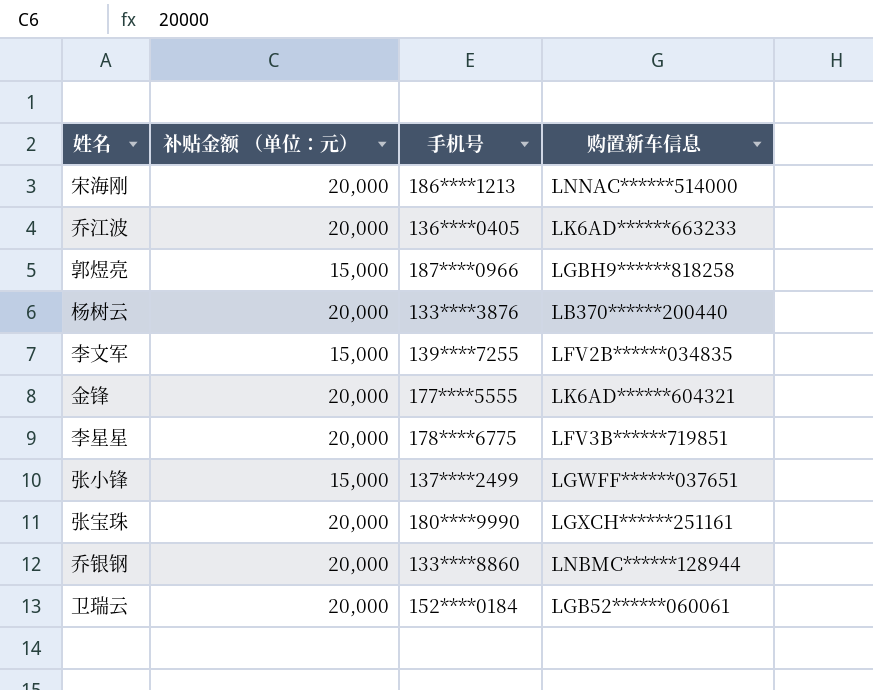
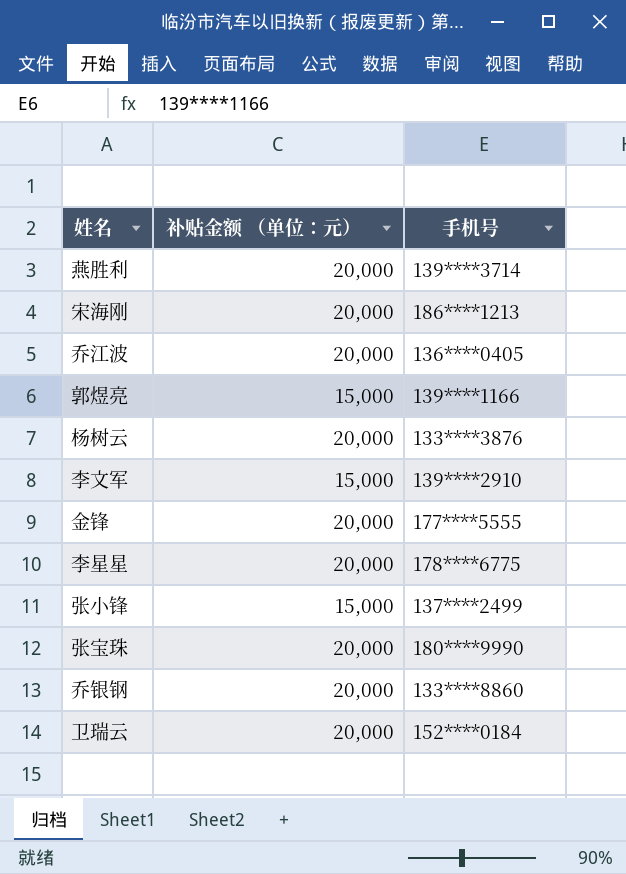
column 购置新车信息 | position: 4 -> none
row 燕胜利: none -> 20,000 | 139****3714
郭煜亮 | 手机号: 187****0966 -> 139****1166
李文军 | 手机号: 139****7255 -> 139****2910

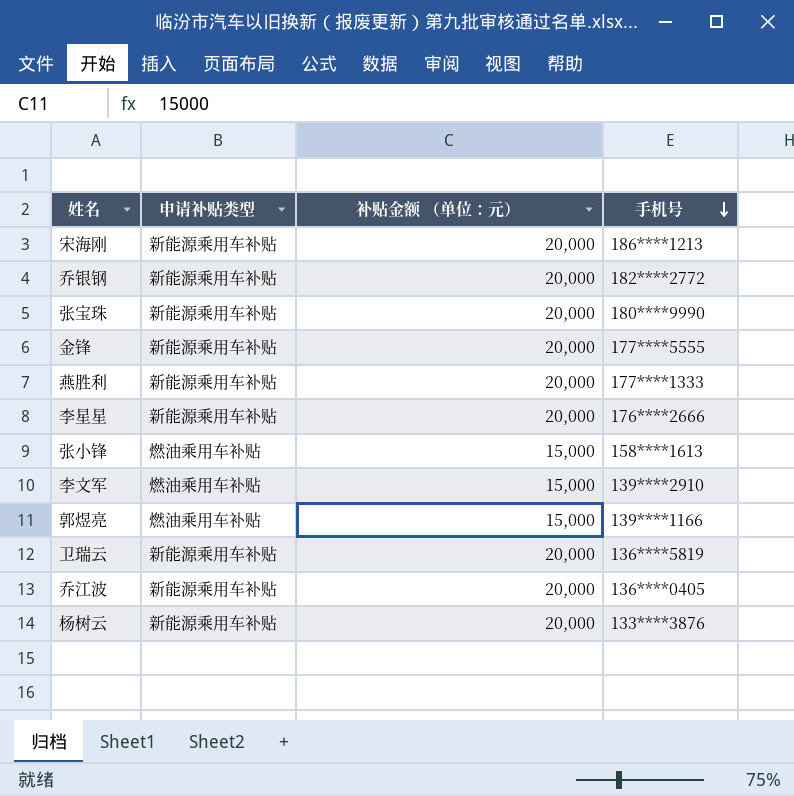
row order: none -> 手机号 descending
column 申请补贴类型 | position: none -> 2
乔银钢 | 手机号: 133****8860 -> 182****2772
燕胜利 | 手机号: 139****3714 -> 177****1333
李星星 | 手机号: 178****6775 -> 176****2666
张小锋 | 手机号: 137****2499 -> 158****1613
卫瑞云 | 手机号: 152****0184 -> 136****5819

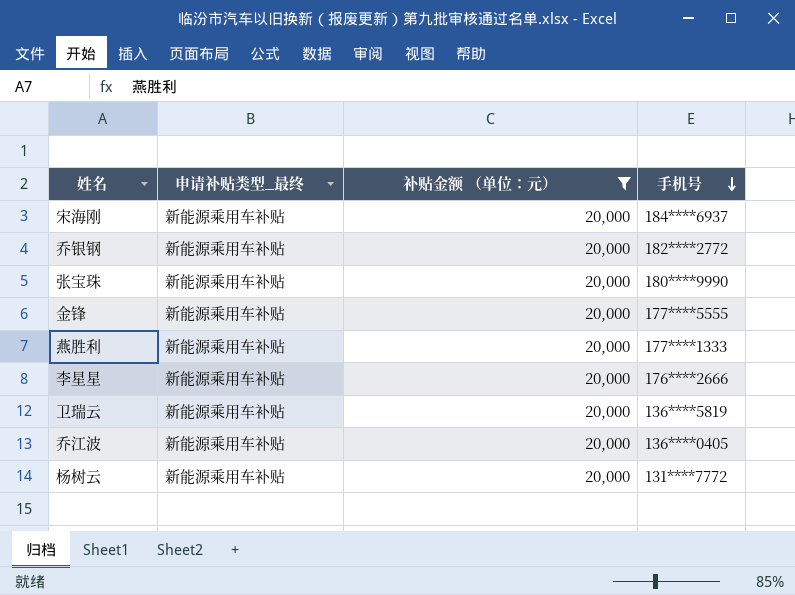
filter: none -> 补贴金额 （单位：元） = 20,000
column name: 申请补贴类型 -> 申请补贴类型_最终
宋海刚 | 手机号: 186****1213 -> 184****6937
杨树云 | 手机号: 133****3876 -> 131****7772

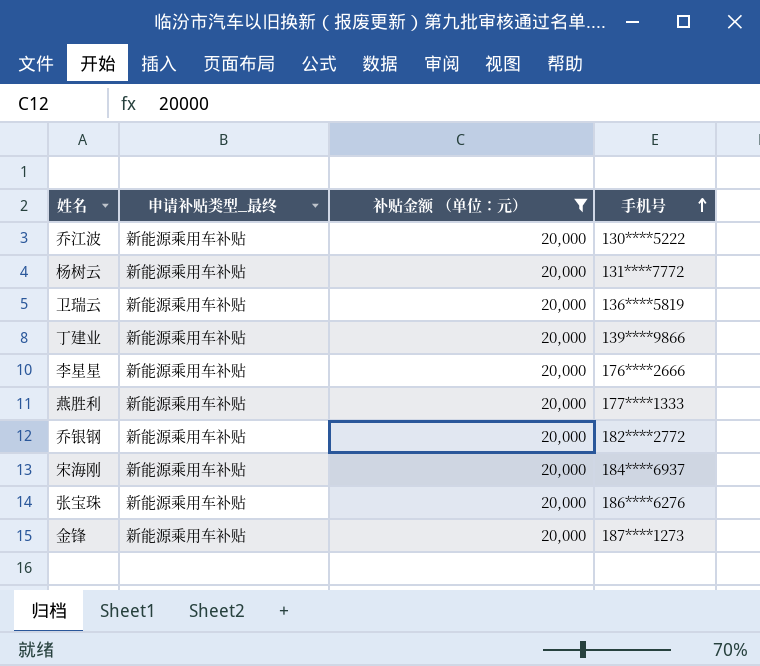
row order: 手机号 descending -> 手机号 ascending
乔江波 | 手机号: 136****0405 -> 130****5222
row 丁建业: none -> 新能源乘用车补贴 | 20,000 | 139****9866
张宝珠 | 手机号: 180****9990 -> 186****6276
金锋 | 手机号: 177****5555 -> 187****1273

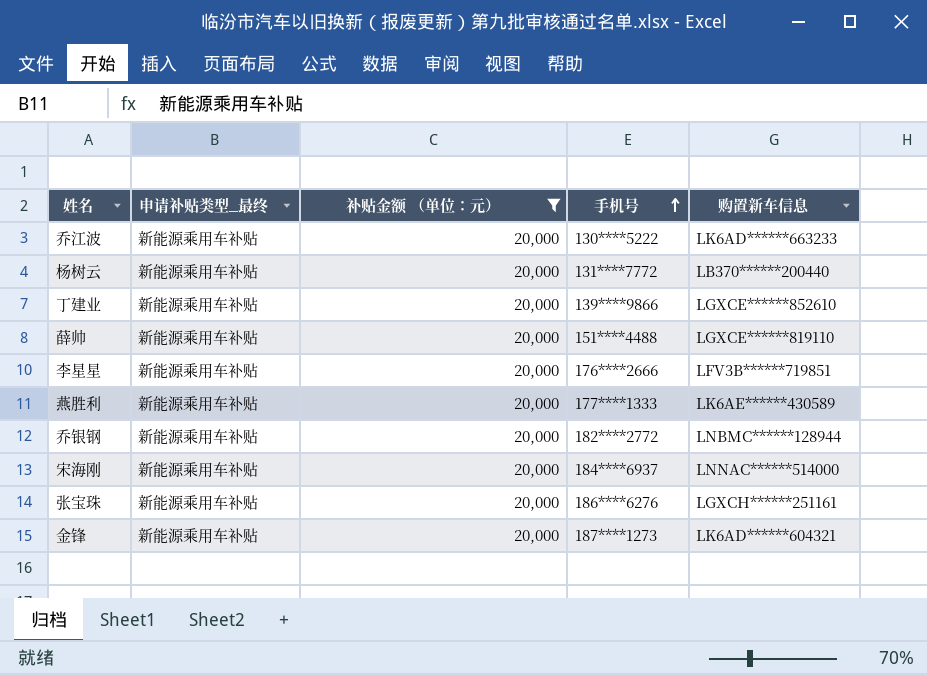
column 购置新车信息 | position: none -> 5
row 卫瑞云: 新能源乘用车补贴 | 20,000 | 136****5819 -> none
row 薛帅: none -> 新能源乘用车补贴 | 20,000 | 151****4488 | LGXCE******819110

